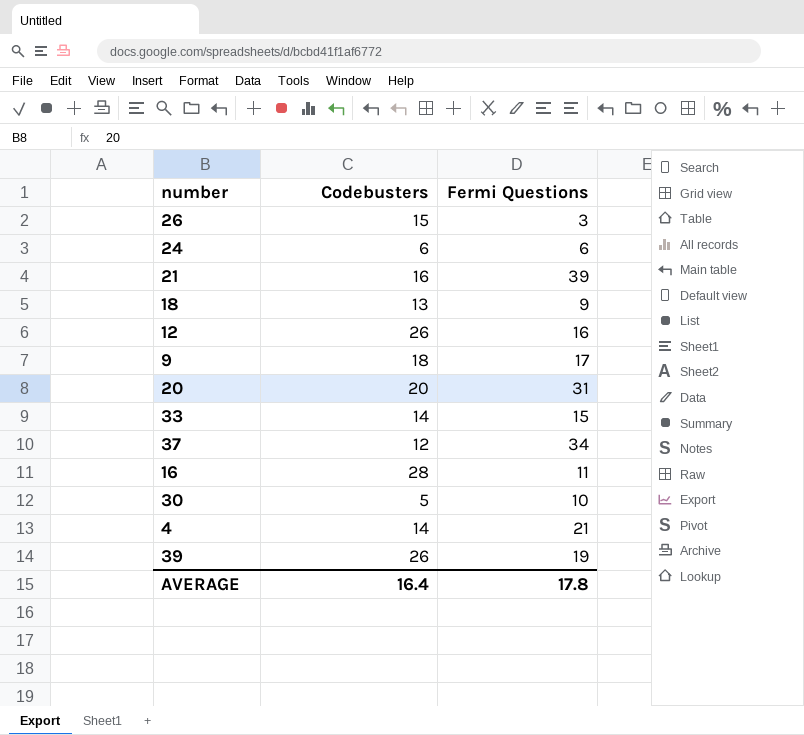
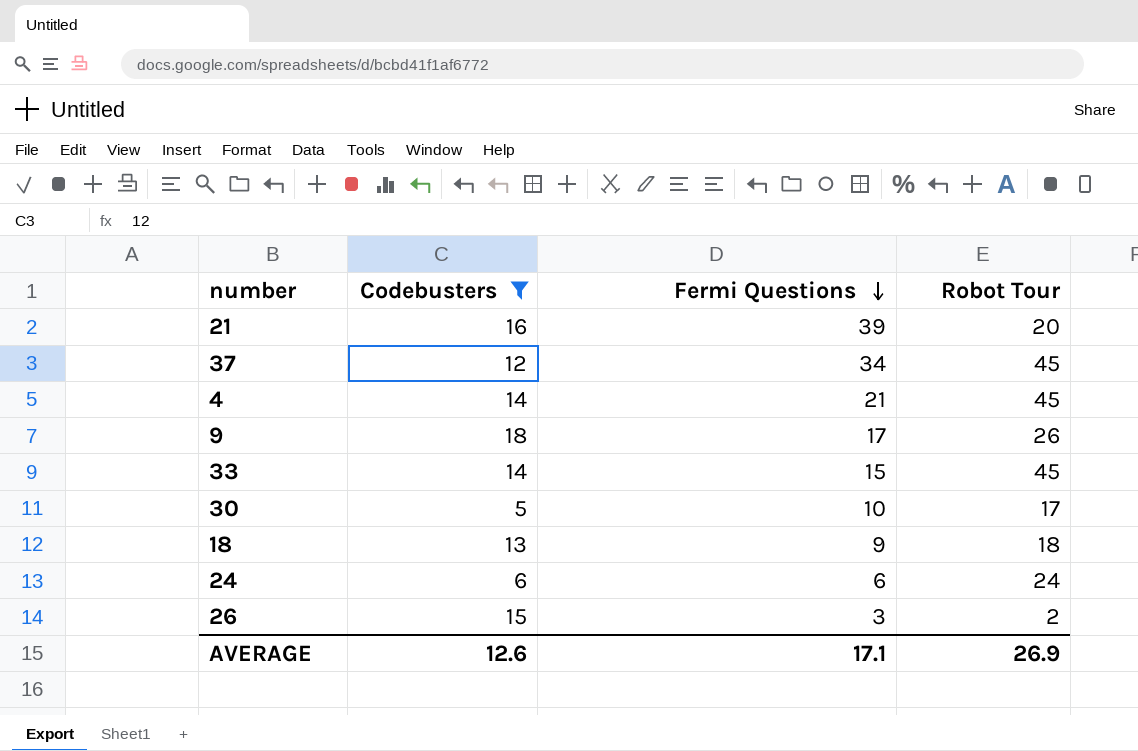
filter: none -> Codebusters <= 18
row order: none -> Fermi Questions descending
column Robot Tour | position: none -> 4
AVERAGE | Codebusters: 16.4 -> 12.6
AVERAGE | Fermi Questions: 17.8 -> 17.1

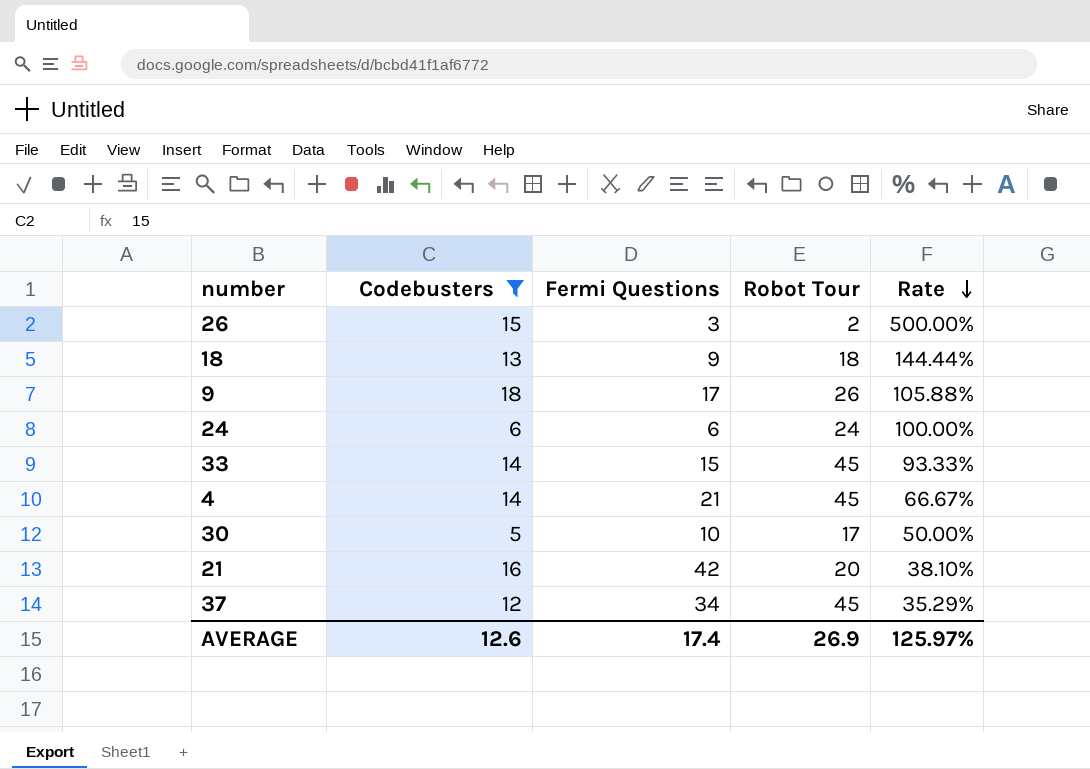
row order: Fermi Questions descending -> Rate descending
column Rate | formula: none -> [Codebusters] / [Fermi Questions]
21 | Fermi Questions: 39 -> 42
AVERAGE | Fermi Questions: 17.1 -> 17.4

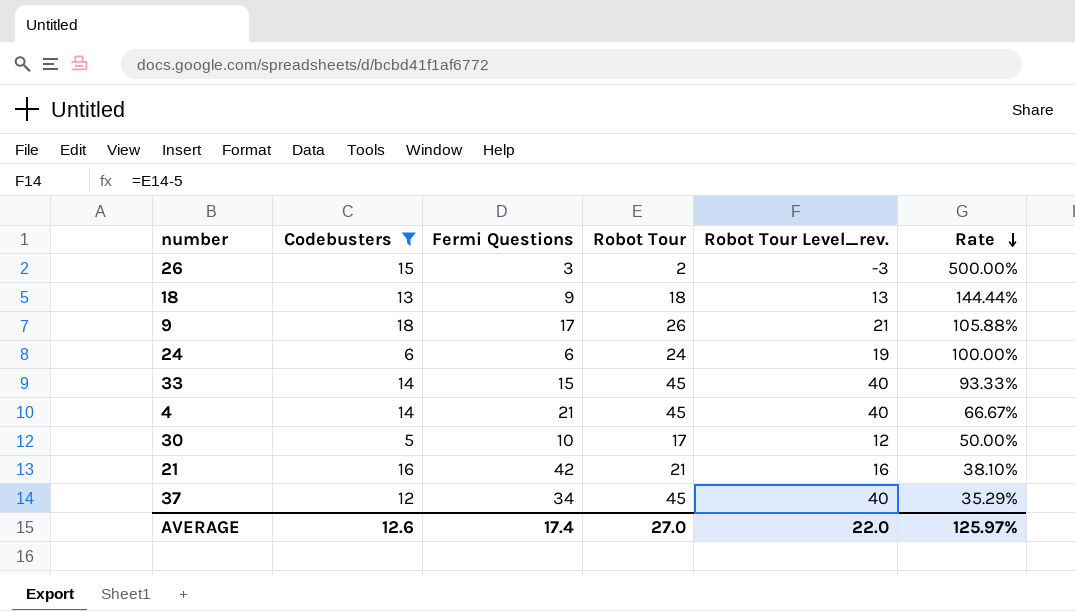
column Robot Tour Level_rev. | formula: none -> [Robot Tour] - 5
21 | Robot Tour: 20 -> 21
AVERAGE | Robot Tour: 26.9 -> 27.0

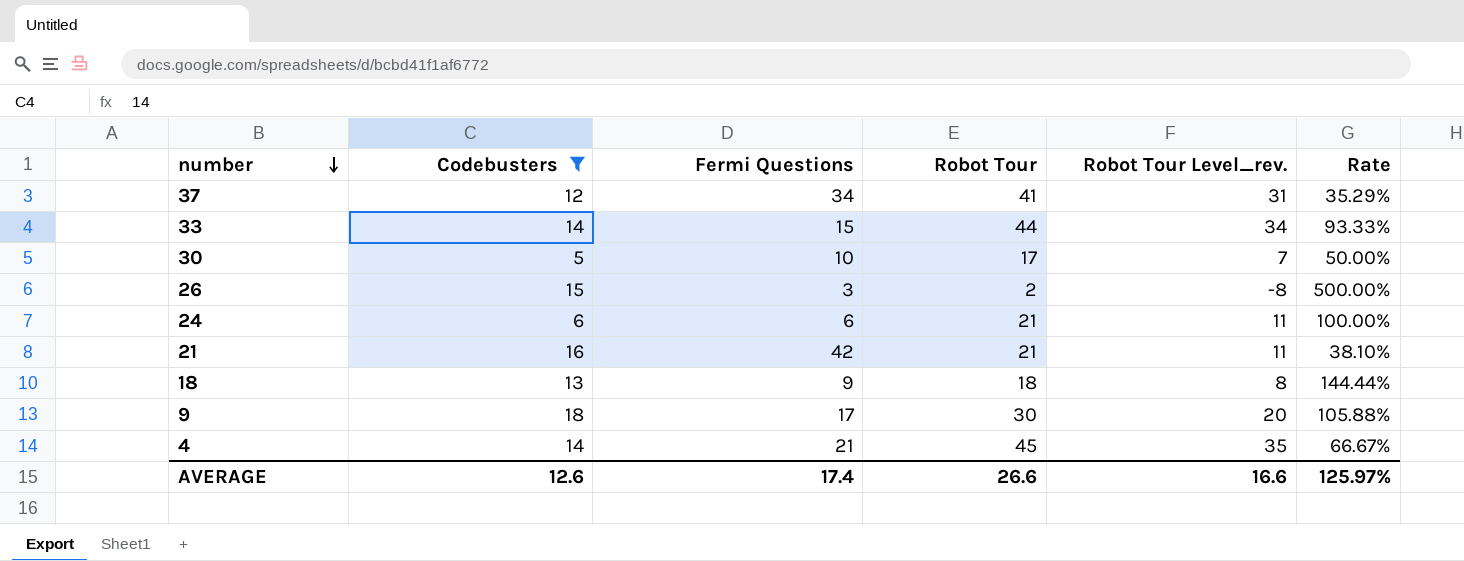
row order: Rate descending -> number descending
column Robot Tour Level_rev. | formula: [Robot Tour] - 5 -> [Robot Tour] - 10
37 | Robot Tour: 45 -> 41
33 | Robot Tour: 45 -> 44
24 | Robot Tour: 24 -> 21
9 | Robot Tour: 26 -> 30
AVERAGE | Robot Tour: 27.0 -> 26.6
AVERAGE | Robot Tour Level_rev.: 22.0 -> 16.6

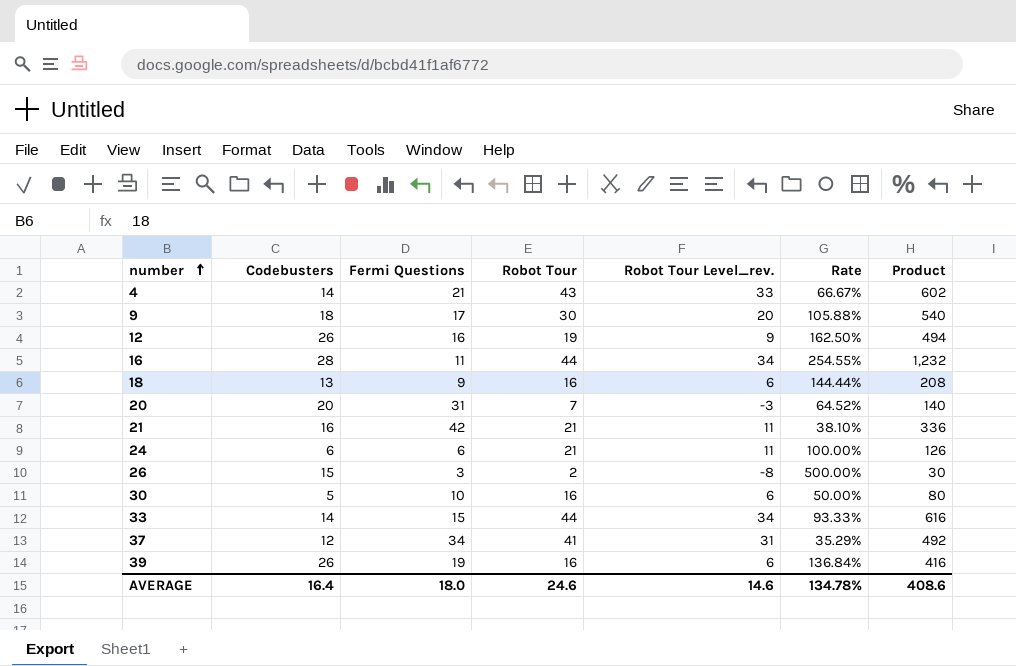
filter: Codebusters <= 18 -> none
row order: number descending -> number ascending
column Product | formula: none -> [Codebusters] * [Robot Tour]
4 | Robot Tour: 45 -> 43
4 | Robot Tour Level_rev.: 35 -> 33
18 | Robot Tour: 18 -> 16
18 | Robot Tour Level_rev.: 8 -> 6
30 | Robot Tour: 17 -> 16
30 | Robot Tour Level_rev.: 7 -> 6
AVERAGE | Codebusters: 12.6 -> 16.4
AVERAGE | Fermi Questions: 17.4 -> 18.0
AVERAGE | Robot Tour: 26.6 -> 24.6
AVERAGE | Robot Tour Level_rev.: 16.6 -> 14.6
AVERAGE | Rate: 125.97% -> 134.78%

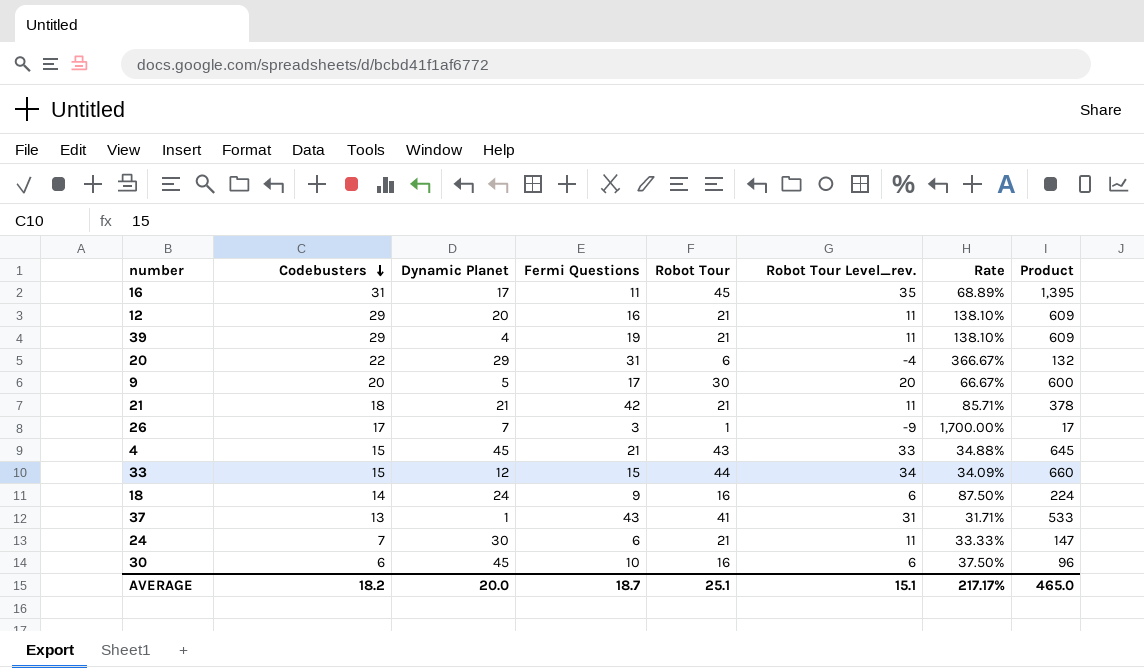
row order: number ascending -> Codebusters descending
column Dynamic Planet | position: none -> 3
column Rate | formula: [Codebusters] / [Fermi Questions] -> [Codebusters] / [Robot Tour]
16 | Codebusters: 28 -> 31
16 | Robot Tour: 44 -> 45
16 | Robot Tour Level_rev.: 34 -> 35
16 | Product: 1,232 -> 1,395
12 | Codebusters: 26 -> 29
12 | Robot Tour: 19 -> 21
12 | Robot Tour Level_rev.: 9 -> 11
12 | Product: 494 -> 609
39 | Codebusters: 26 -> 29
39 | Robot Tour: 16 -> 21
39 | Robot Tour Level_rev.: 6 -> 11
39 | Product: 416 -> 609
20 | Codebusters: 20 -> 22
20 | Robot Tour: 7 -> 6
20 | Robot Tour Level_rev.: -3 -> -4
20 | Product: 140 -> 132
9 | Codebusters: 18 -> 20
9 | Product: 540 -> 600
21 | Codebusters: 16 -> 18
21 | Product: 336 -> 378
26 | Codebusters: 15 -> 17
26 | Robot Tour: 2 -> 1
26 | Robot Tour Level_rev.: -8 -> -9
26 | Product: 30 -> 17
4 | Codebusters: 14 -> 15
4 | Product: 602 -> 645
33 | Codebusters: 14 -> 15
33 | Product: 616 -> 660
18 | Codebusters: 13 -> 14
18 | Product: 208 -> 224
37 | Codebusters: 12 -> 13
37 | Fermi Questions: 34 -> 43
37 | Product: 492 -> 533
24 | Codebusters: 6 -> 7
24 | Product: 126 -> 147
30 | Codebusters: 5 -> 6
30 | Product: 80 -> 96
AVERAGE | Codebusters: 16.4 -> 18.2
AVERAGE | Fermi Questions: 18.0 -> 18.7
AVERAGE | Robot Tour: 24.6 -> 25.1
AVERAGE | Robot Tour Level_rev.: 14.6 -> 15.1
AVERAGE | Rate: 134.78% -> 217.17%
AVERAGE | Product: 408.6 -> 465.0

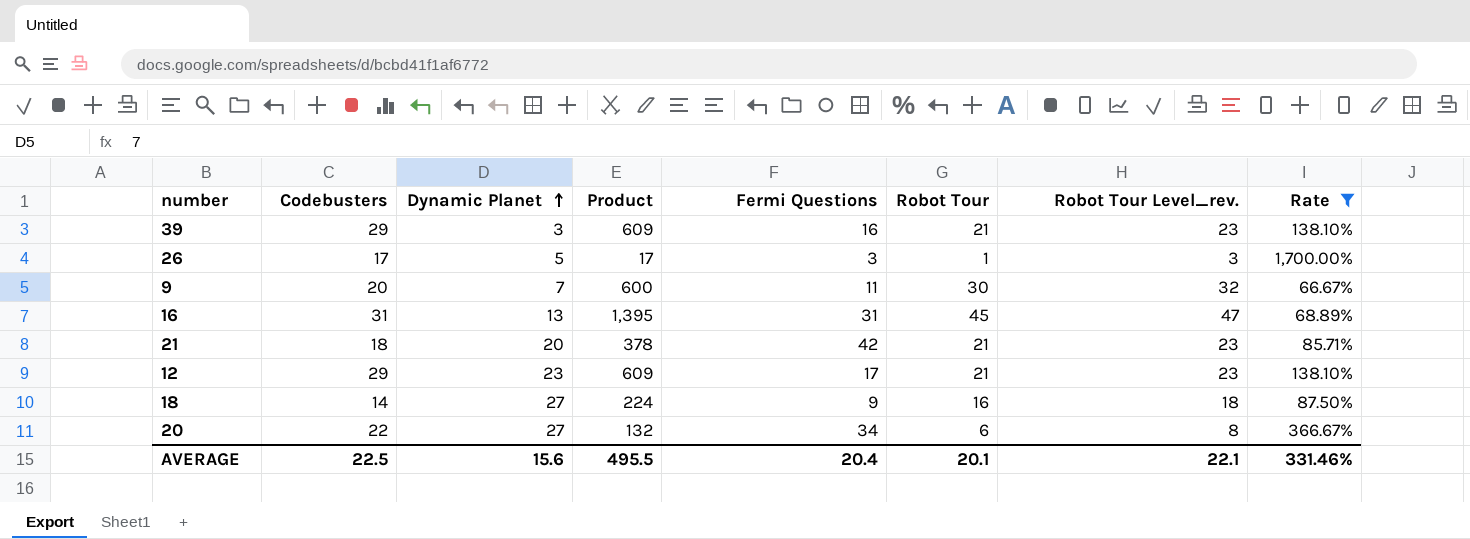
filter: none -> Rate >= 66.67%
row order: Codebusters descending -> Dynamic Planet ascending
column Product | position: 8 -> 4
column Robot Tour Level_rev. | formula: [Robot Tour] - 10 -> [Robot Tour] + 2
39 | Dynamic Planet: 4 -> 3
39 | Fermi Questions: 19 -> 16
26 | Dynamic Planet: 7 -> 5
9 | Dynamic Planet: 5 -> 7
9 | Fermi Questions: 17 -> 11
16 | Dynamic Planet: 17 -> 13
16 | Fermi Questions: 11 -> 31
21 | Dynamic Planet: 21 -> 20
12 | Dynamic Planet: 20 -> 23
12 | Fermi Questions: 16 -> 17
18 | Dynamic Planet: 24 -> 27
20 | Dynamic Planet: 29 -> 27
20 | Fermi Questions: 31 -> 34
AVERAGE | Codebusters: 18.2 -> 22.5
AVERAGE | Dynamic Planet: 20.0 -> 15.6
AVERAGE | Product: 465.0 -> 495.5
AVERAGE | Fermi Questions: 18.7 -> 20.4
AVERAGE | Robot Tour: 25.1 -> 20.1
AVERAGE | Robot Tour Level_rev.: 15.1 -> 22.1
AVERAGE | Rate: 217.17% -> 331.46%

